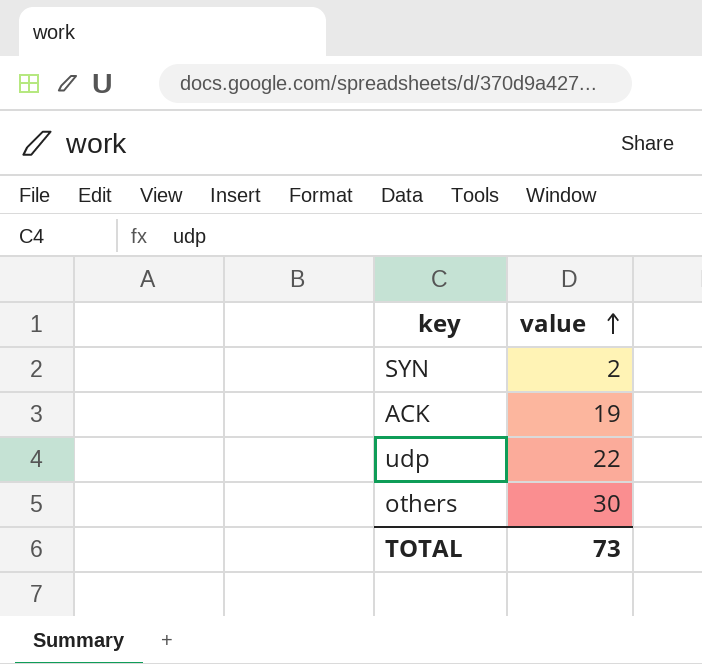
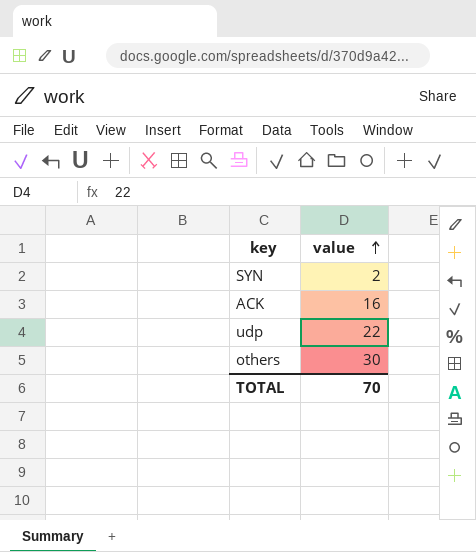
ACK | value: 19 -> 16
TOTAL | value: 73 -> 70

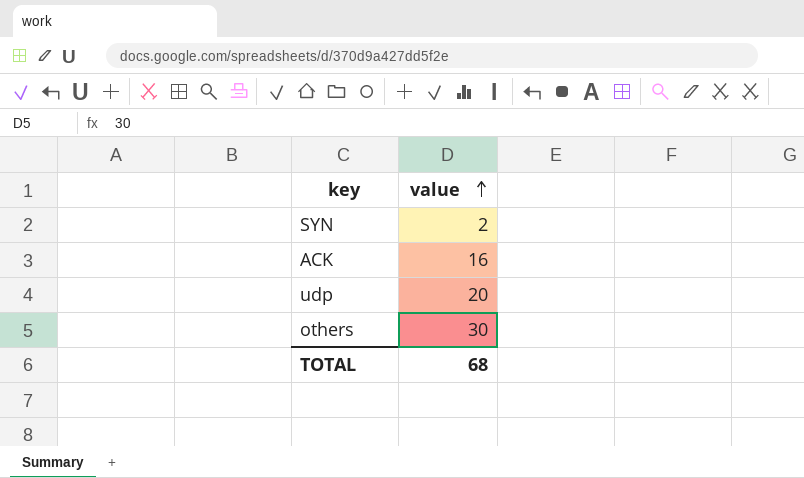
udp | value: 22 -> 20
TOTAL | value: 70 -> 68

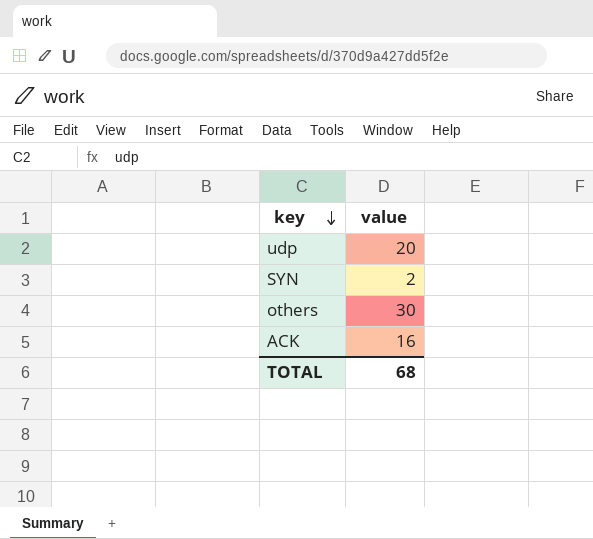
row order: value ascending -> key descending

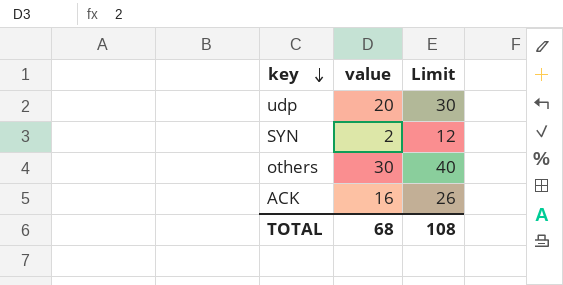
column Limit | formula: none -> [value] + 10

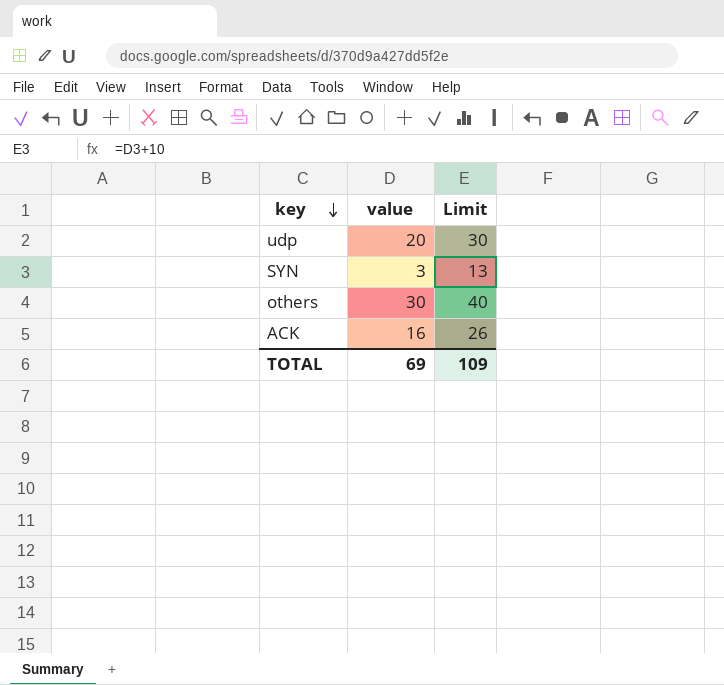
SYN | value: 2 -> 3
SYN | Limit: 12 -> 13
TOTAL | value: 68 -> 69
TOTAL | Limit: 108 -> 109

